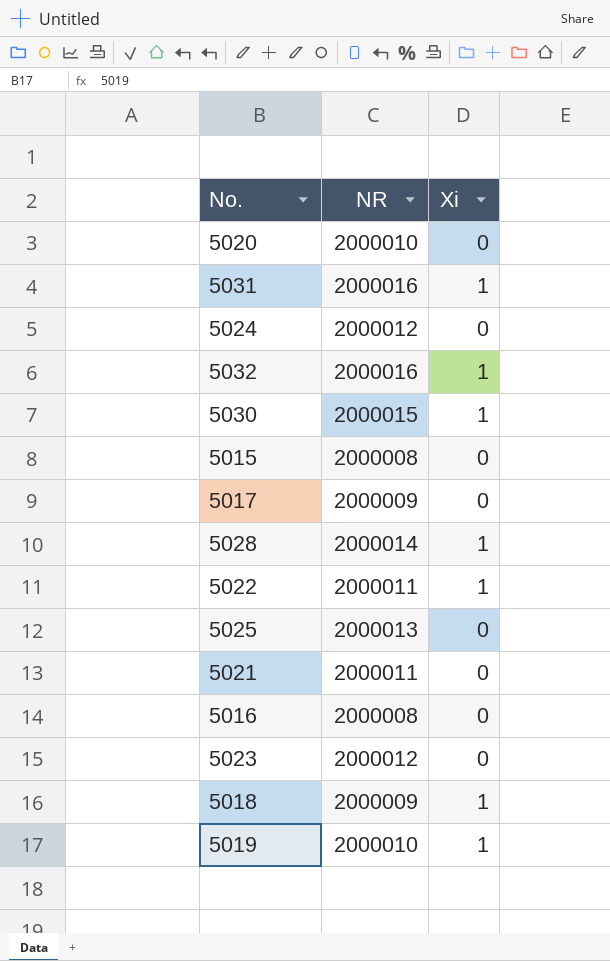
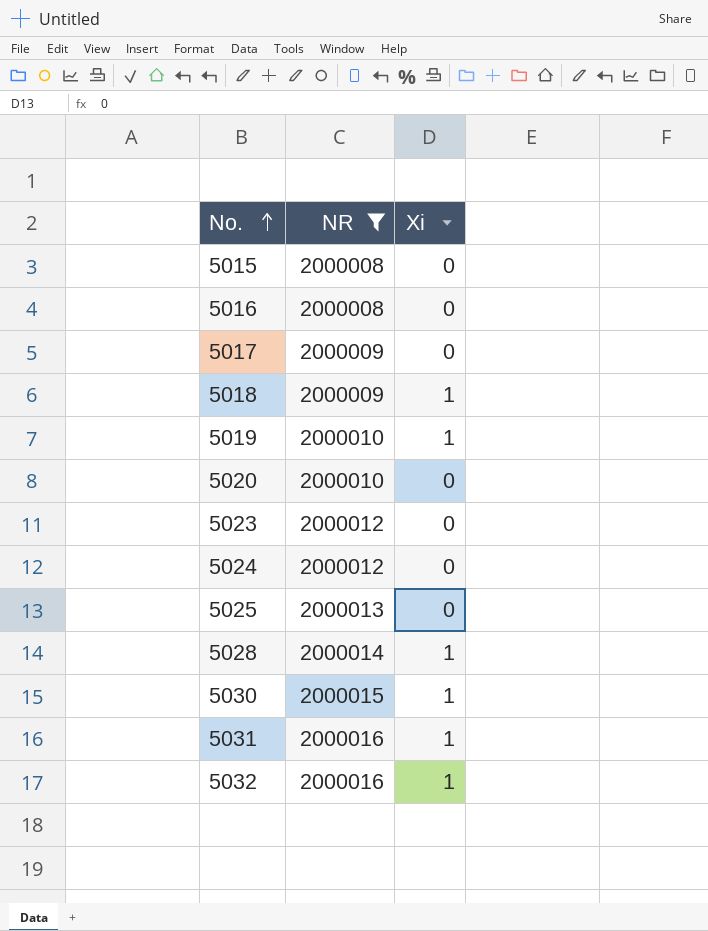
filter: none -> NR != 2000011
row order: none -> No. ascending

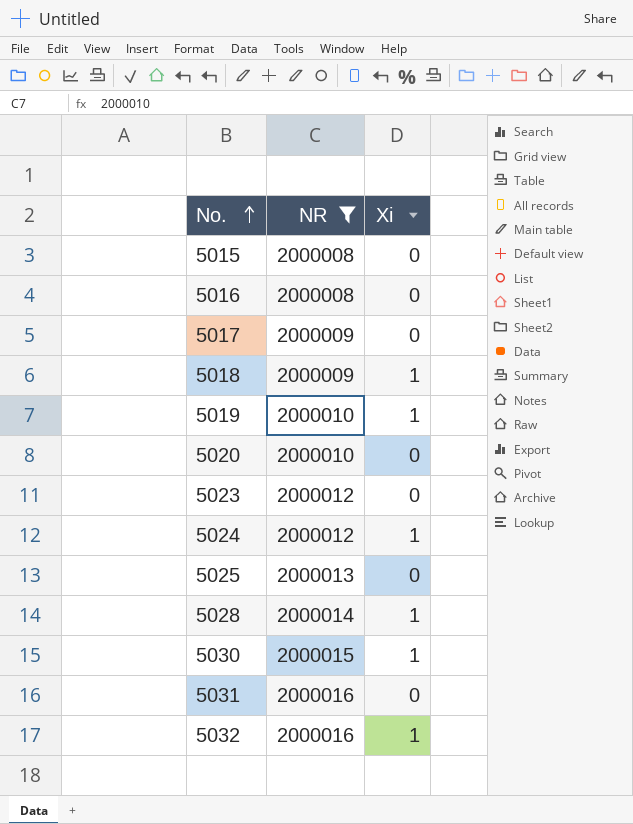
5024 | Xi: 0 -> 1
5031 | Xi: 1 -> 0

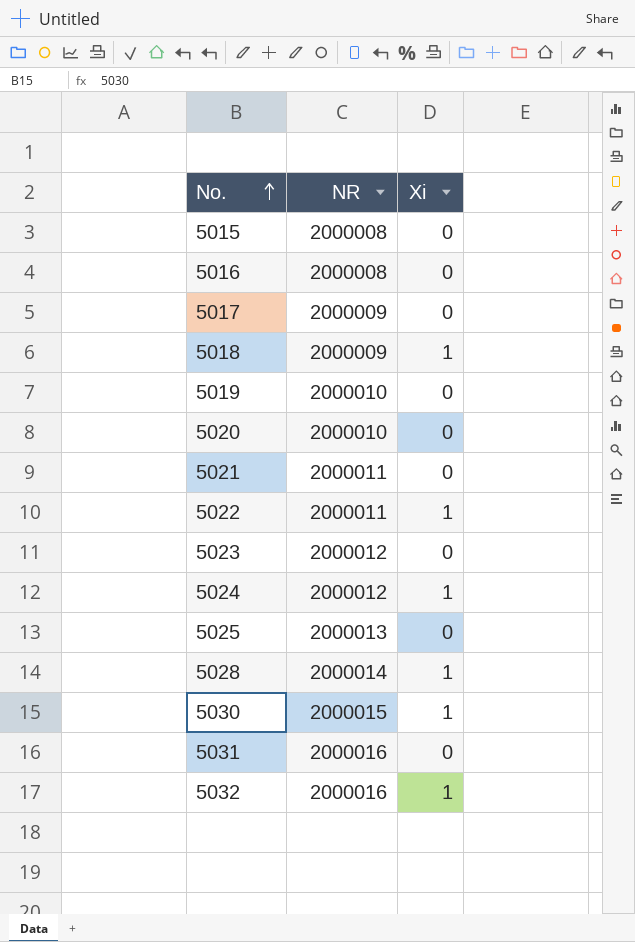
filter: NR != 2000011 -> none
5019 | Xi: 1 -> 0

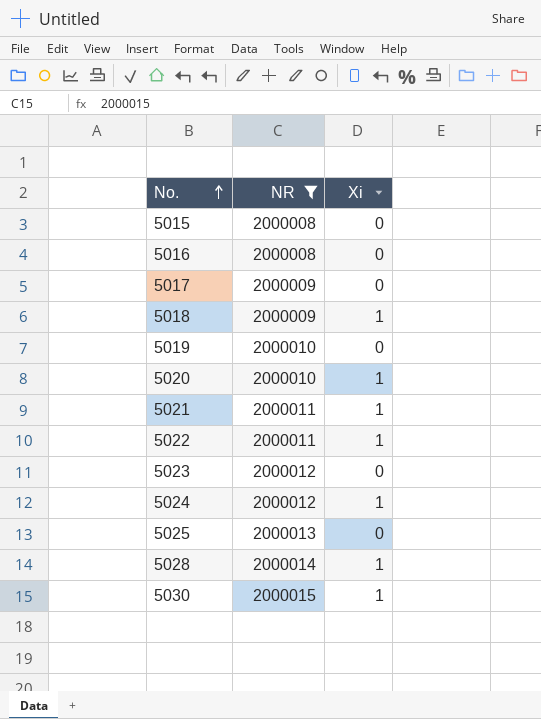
filter: none -> NR != 2000016
5020 | Xi: 0 -> 1
5021 | Xi: 0 -> 1

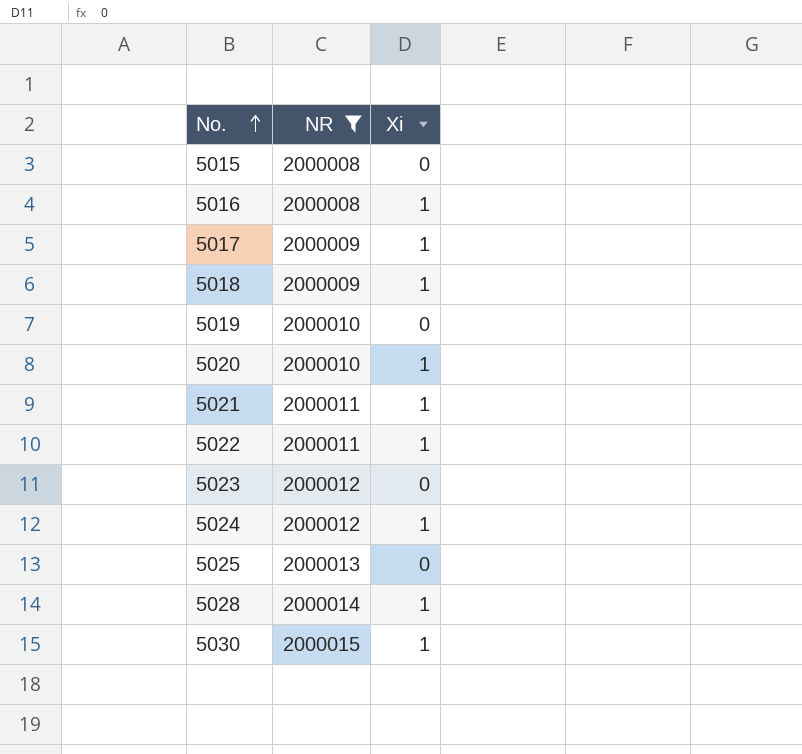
5016 | Xi: 0 -> 1
5017 | Xi: 0 -> 1

